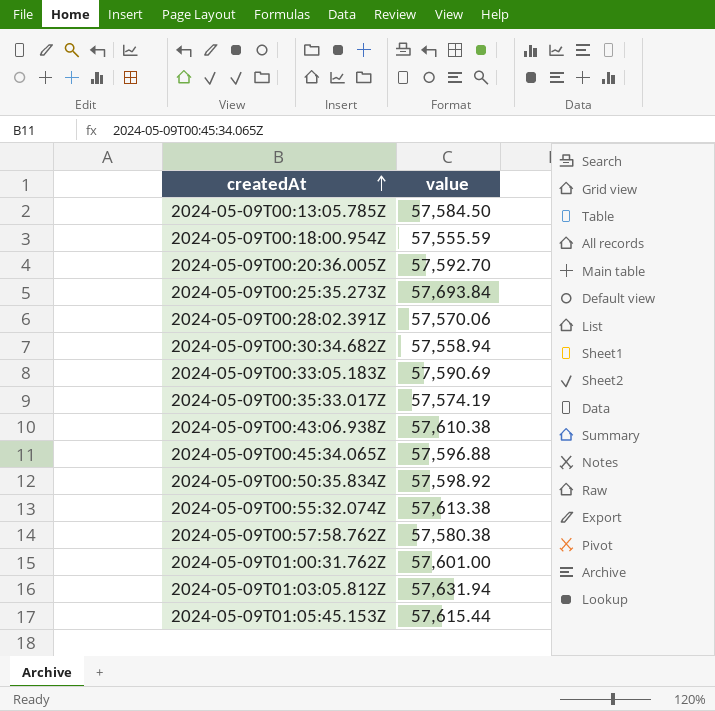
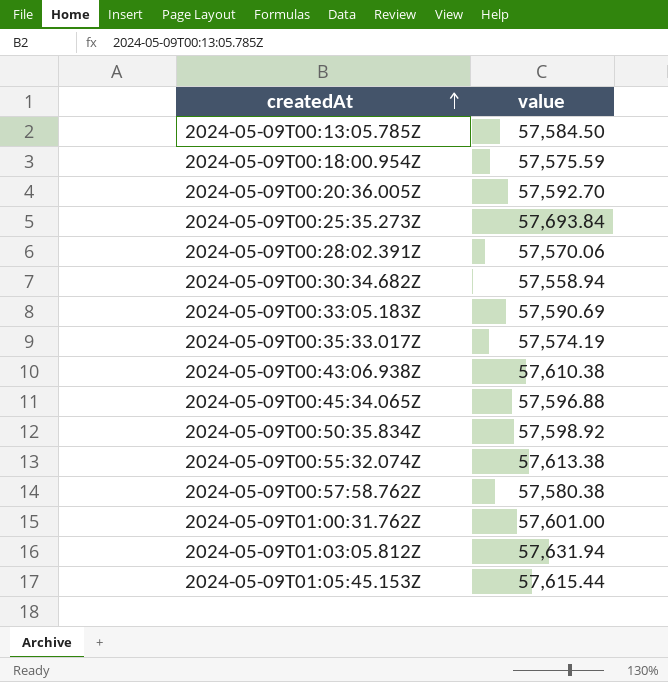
2024-05-09T00:18:00.954Z | value: 57,555.59 -> 57,575.59

